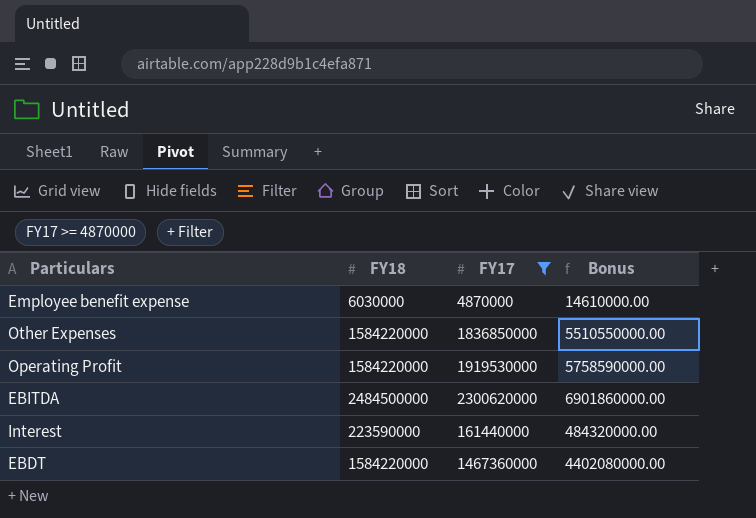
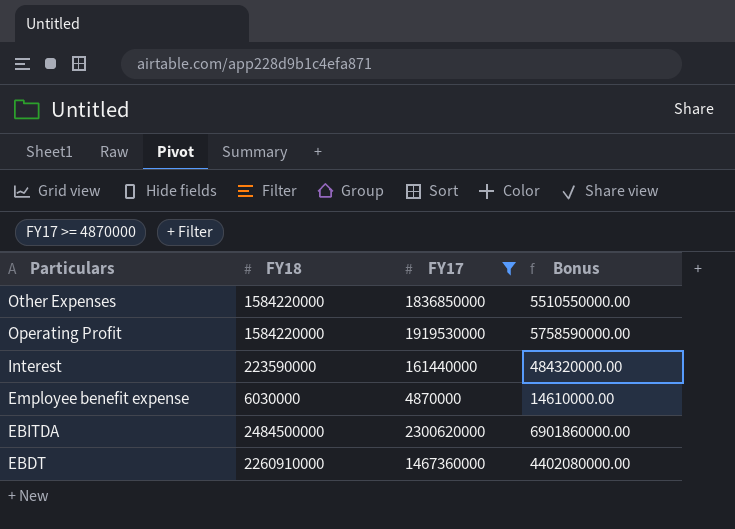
row order: none -> Particulars descending
EBDT | FY18: 1584220000 -> 2260910000

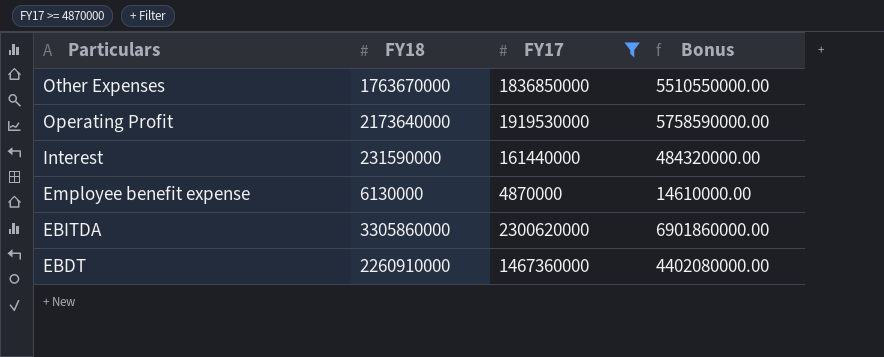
Other Expenses | FY18: 1584220000 -> 1763670000
Operating Profit | FY18: 1584220000 -> 2173640000
Interest | FY18: 223590000 -> 231590000
Employee benefit expense | FY18: 6030000 -> 6130000
EBITDA | FY18: 2484500000 -> 3305860000

